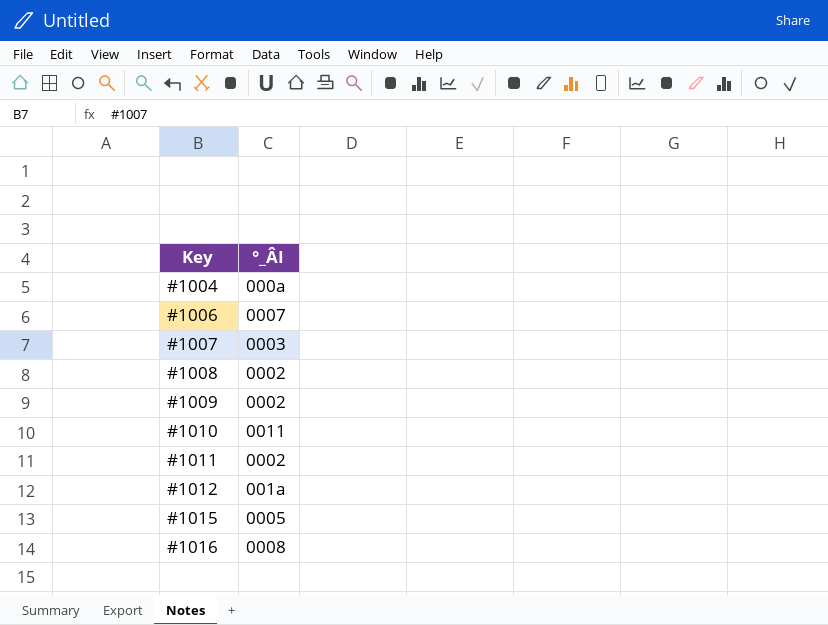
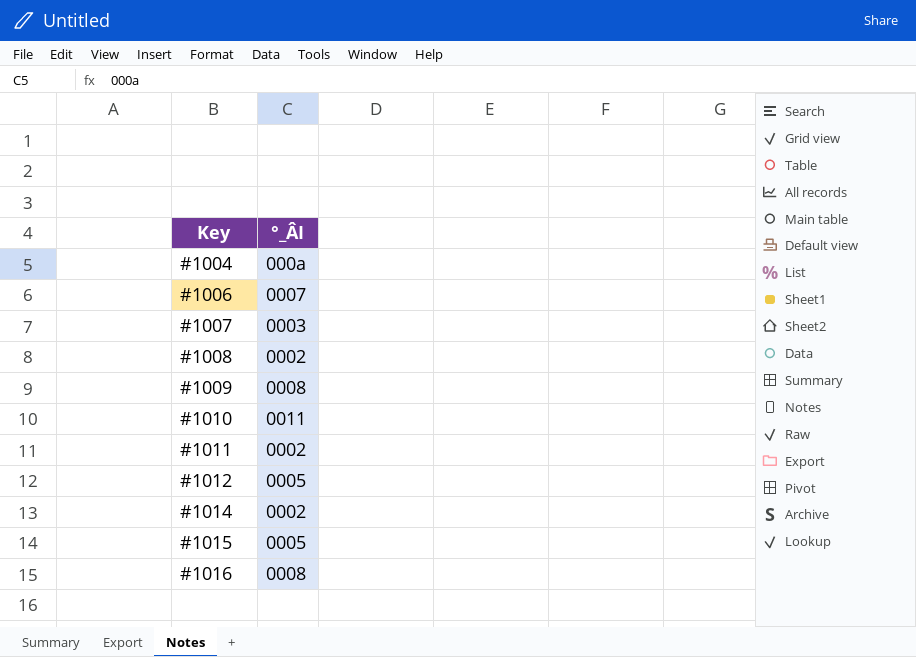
#1009 | °_ÂI: 0002 -> 0008
#1012 | °_ÂI: 001a -> 0005
row #1014: none -> 0002

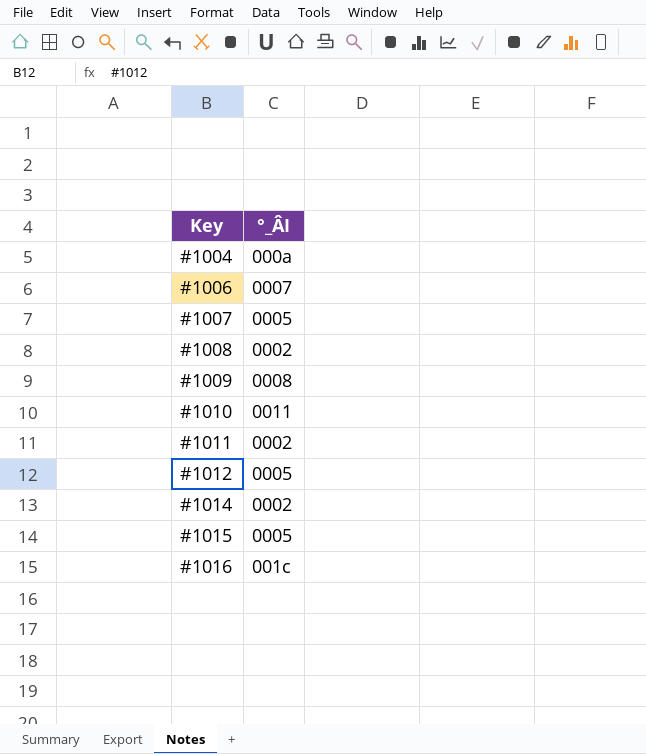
#1007 | °_ÂI: 0003 -> 0005
#1016 | °_ÂI: 0008 -> 001c

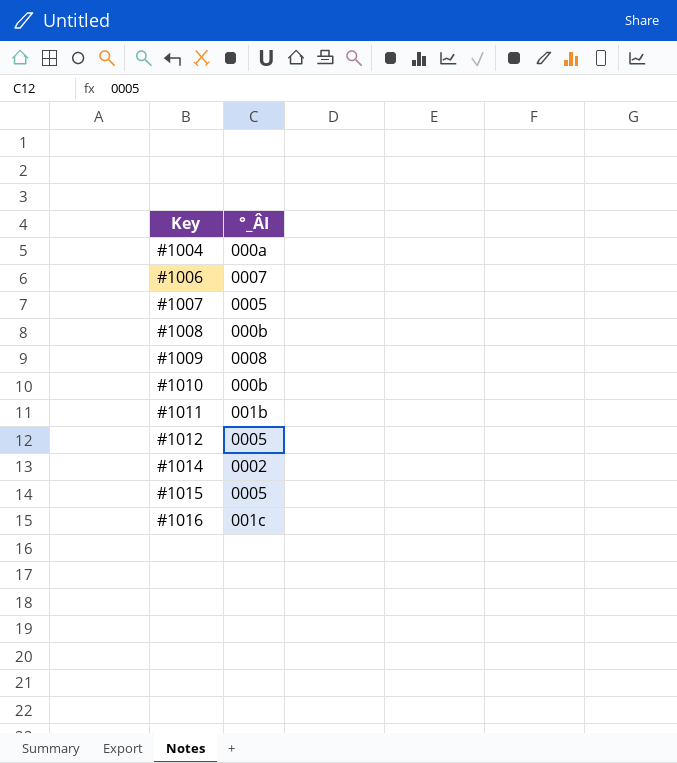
#1008 | °_ÂI: 0002 -> 000b
#1010 | °_ÂI: 0011 -> 000b
#1011 | °_ÂI: 0002 -> 001b

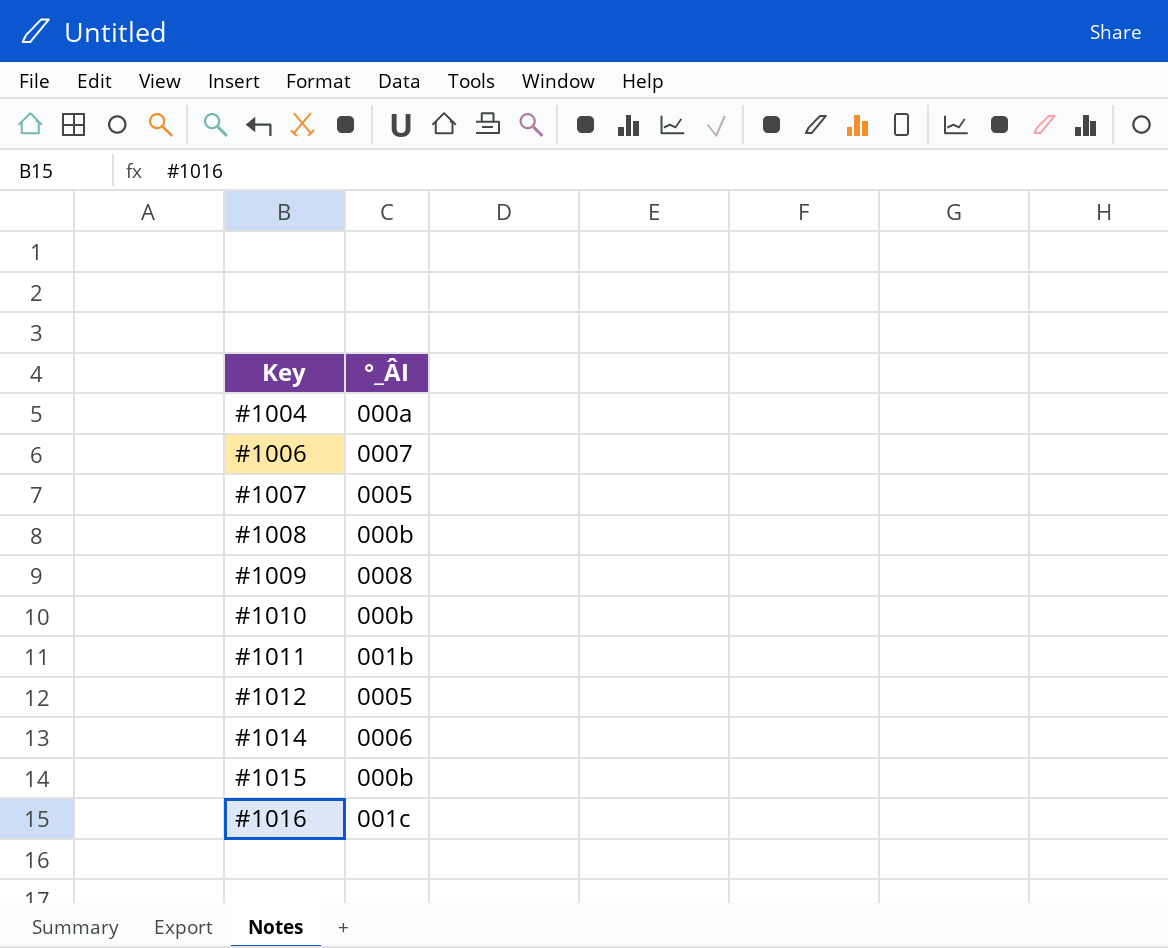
#1014 | °_ÂI: 0002 -> 0006
#1015 | °_ÂI: 0005 -> 000b

